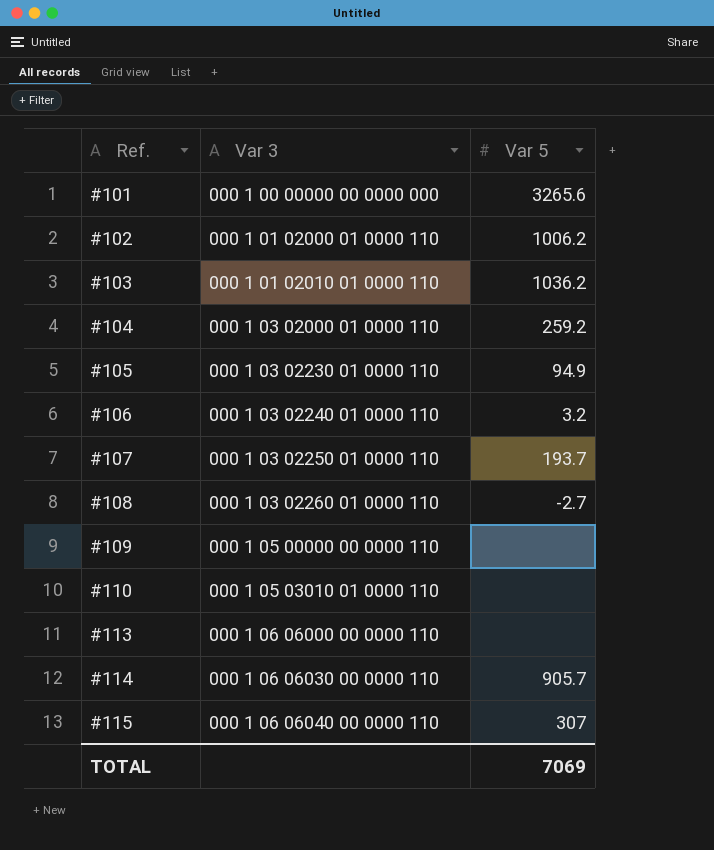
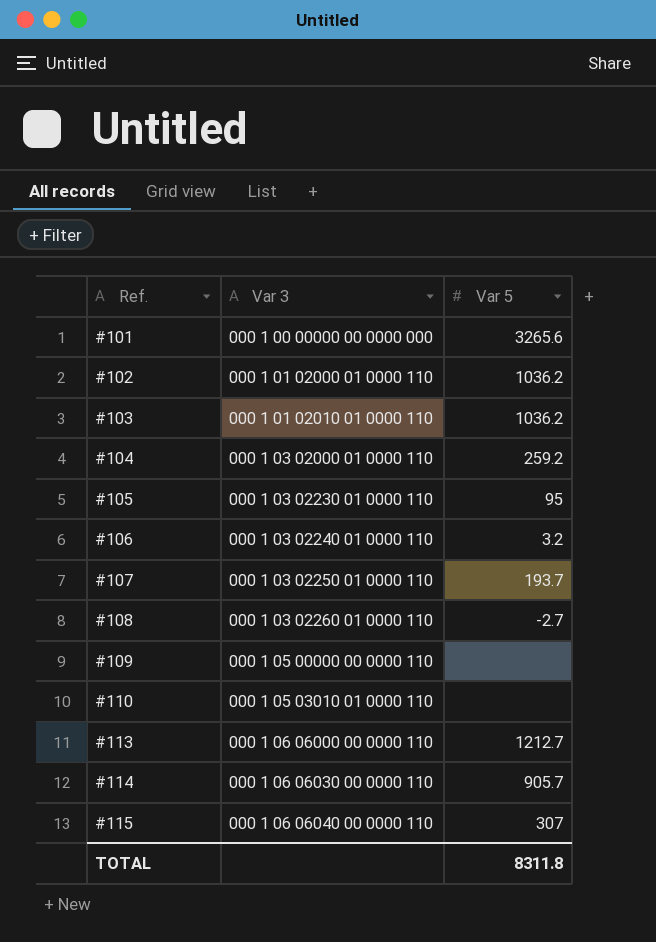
#102 | Var 5: 1006.2 -> 1036.2
#105 | Var 5: 94.9 -> 95
#113 | Var 5: none -> 1212.7
TOTAL | Var 5: 7069 -> 8311.8

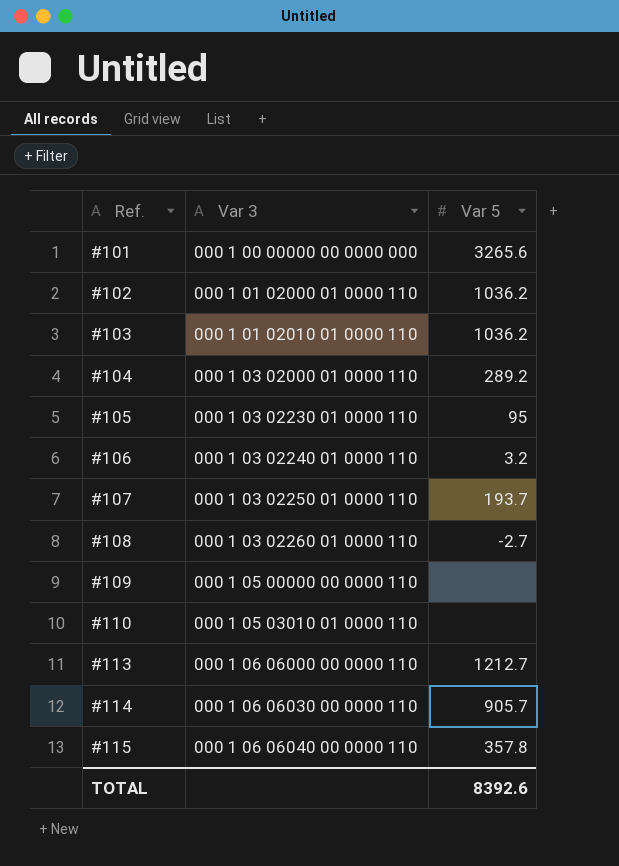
#104 | Var 5: 259.2 -> 289.2
#115 | Var 5: 307 -> 357.8
TOTAL | Var 5: 8311.8 -> 8392.6

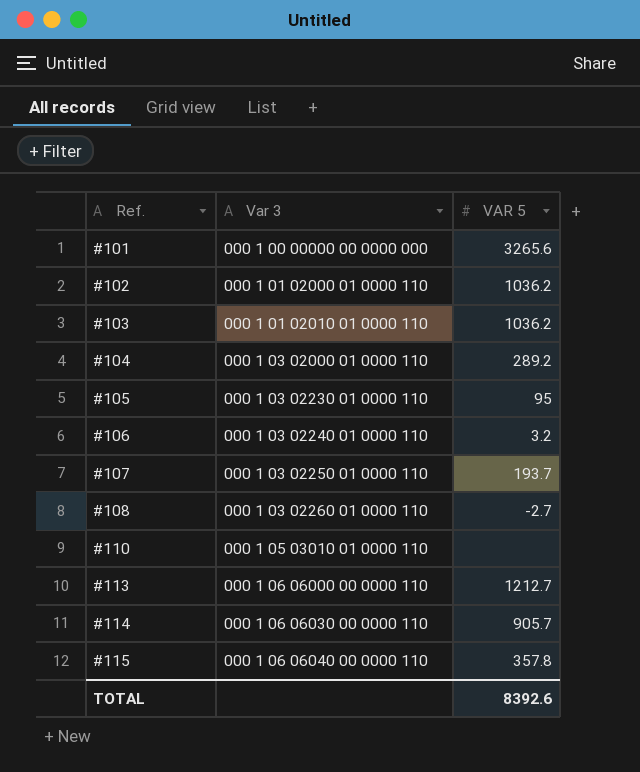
column name: Var 5 -> VAR 5
row #109: 000 1 05 00000 00 0000 110 | none -> none

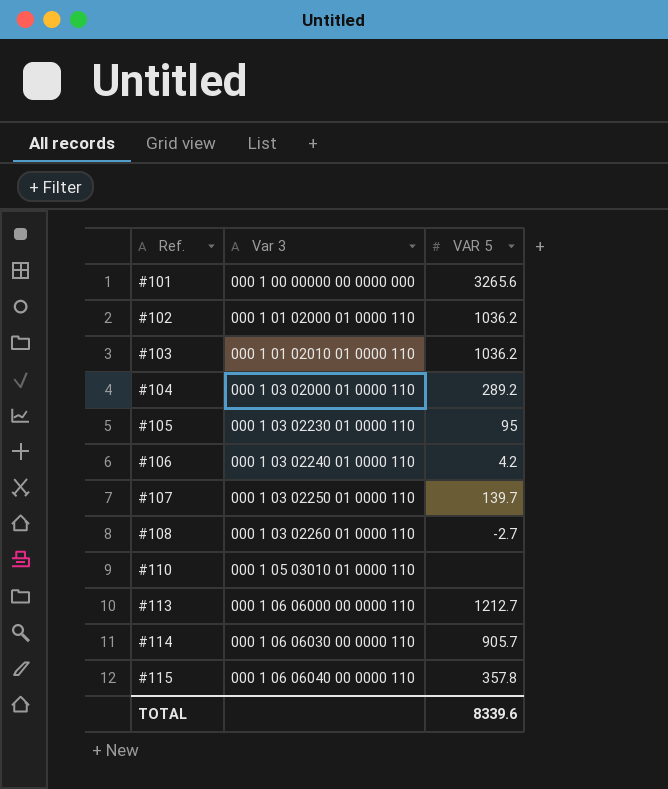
#106 | VAR 5: 3.2 -> 4.2
#107 | VAR 5: 193.7 -> 139.7
TOTAL | VAR 5: 8392.6 -> 8339.6

